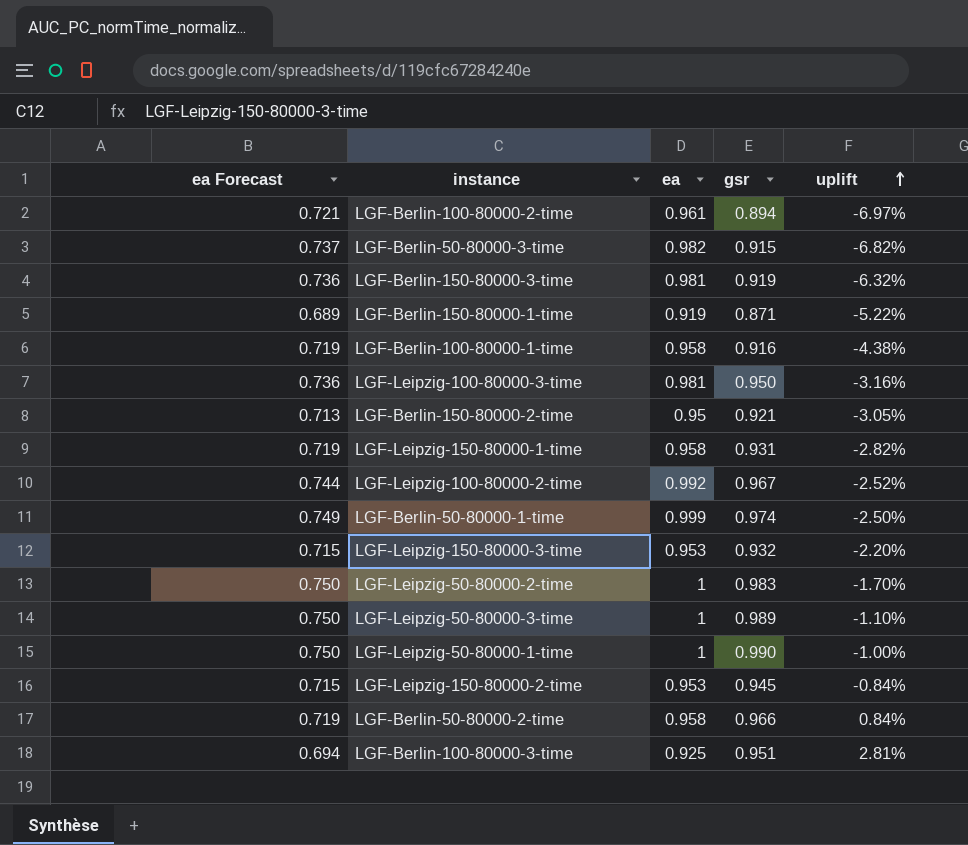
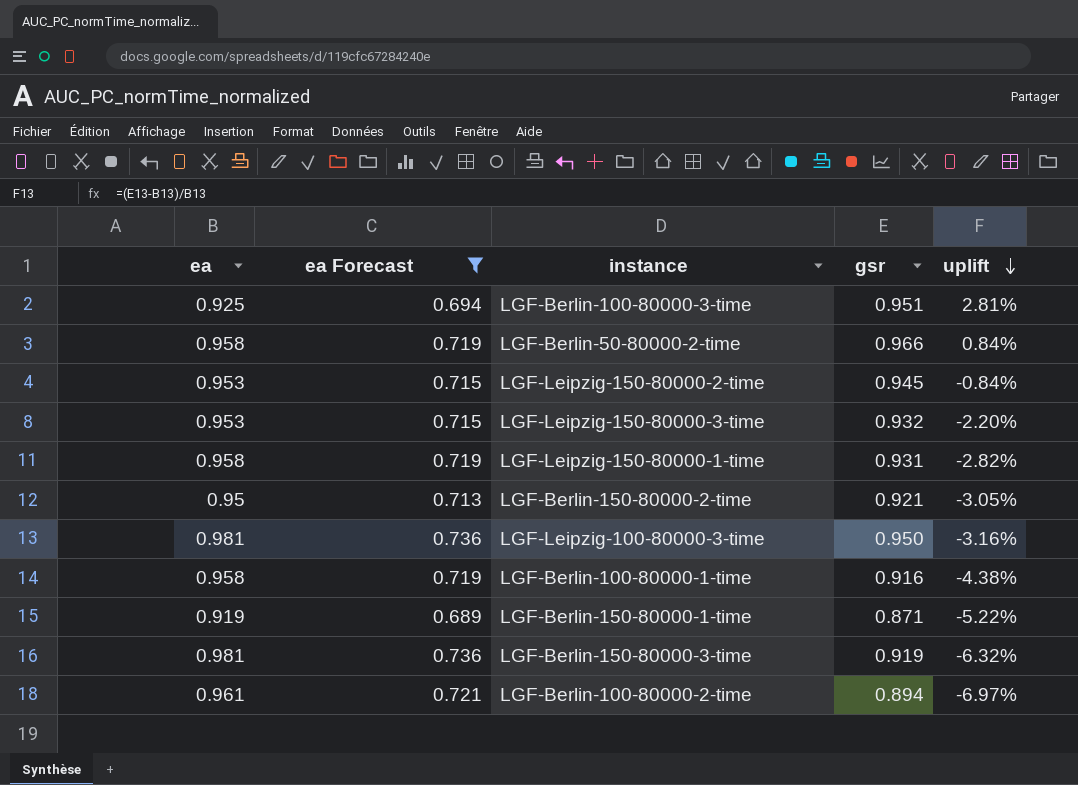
filter: none -> ea Forecast <= 0.736
row order: uplift ascending -> uplift descending
column ea | position: 3 -> 1

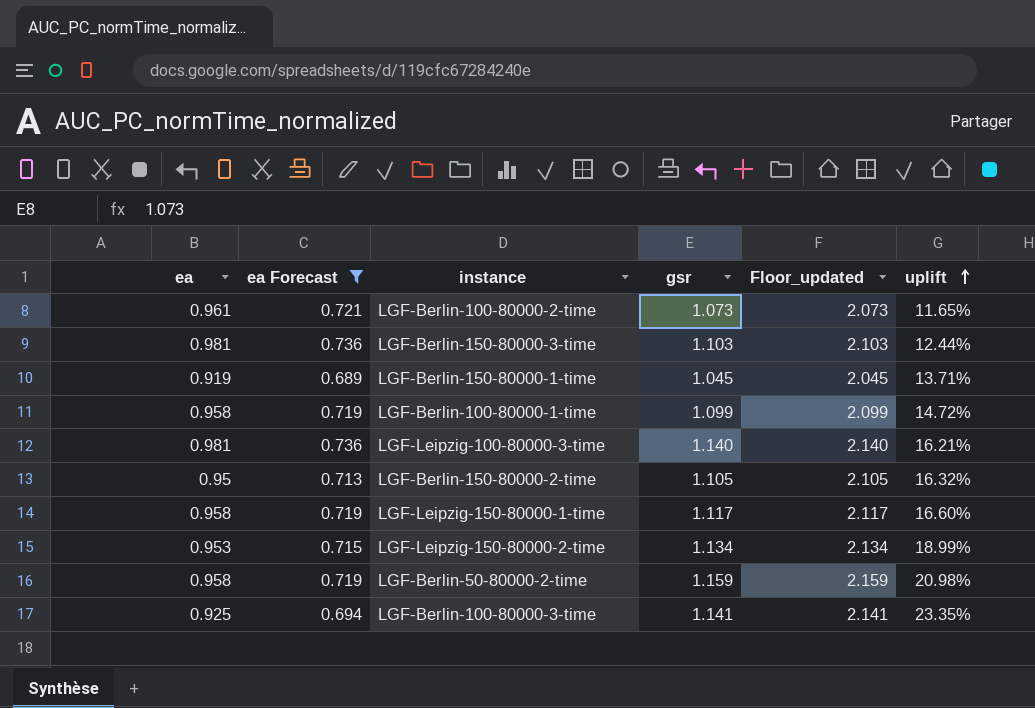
row order: uplift descending -> uplift ascending
column Floor_updated | formula: none -> [gsr] + 1
row LGF-Leipzig-150-80000-3-time: 0.953 | 0.715 | 0.932 | -2.20% -> none
LGF-Berlin-100-80000-2-time | gsr: 0.894 -> 1.073
LGF-Berlin-100-80000-2-time | uplift: -6.97% -> 11.65%
LGF-Berlin-150-80000-3-time | gsr: 0.919 -> 1.103
LGF-Berlin-150-80000-3-time | uplift: -6.32% -> 12.44%
LGF-Berlin-150-80000-1-time | gsr: 0.871 -> 1.045
LGF-Berlin-150-80000-1-time | uplift: -5.22% -> 13.71%
LGF-Berlin-100-80000-1-time | gsr: 0.916 -> 1.099
LGF-Berlin-100-80000-1-time | uplift: -4.38% -> 14.72%
LGF-Leipzig-100-80000-3-time | gsr: 0.950 -> 1.140
LGF-Leipzig-100-80000-3-time | uplift: -3.16% -> 16.21%
LGF-Berlin-150-80000-2-time | gsr: 0.921 -> 1.105
LGF-Berlin-150-80000-2-time | uplift: -3.05% -> 16.32%
LGF-Leipzig-150-80000-1-time | gsr: 0.931 -> 1.117
LGF-Leipzig-150-80000-1-time | uplift: -2.82% -> 16.60%
LGF-Leipzig-150-80000-2-time | gsr: 0.945 -> 1.134
LGF-Leipzig-150-80000-2-time | uplift: -0.84% -> 18.99%
LGF-Berlin-50-80000-2-time | gsr: 0.966 -> 1.159
LGF-Berlin-50-80000-2-time | uplift: 0.84% -> 20.98%
LGF-Berlin-100-80000-3-time | gsr: 0.951 -> 1.141
LGF-Berlin-100-80000-3-time | uplift: 2.81% -> 23.35%

